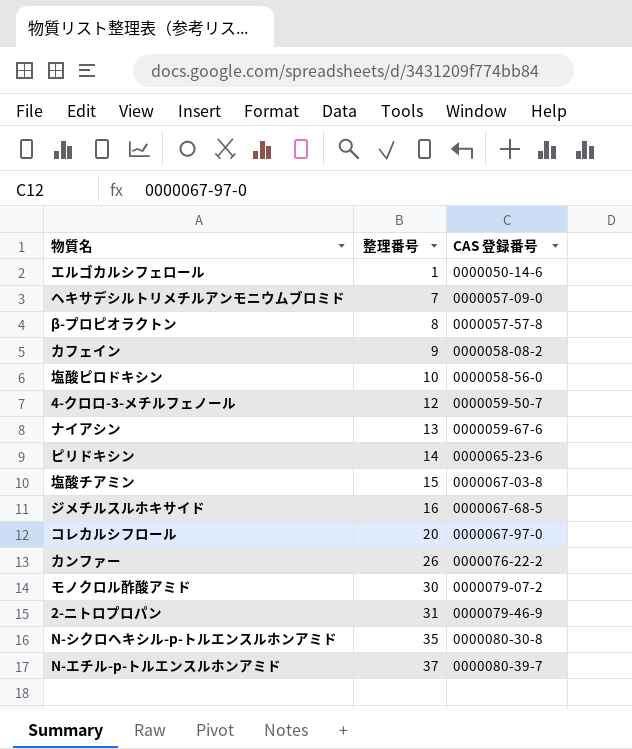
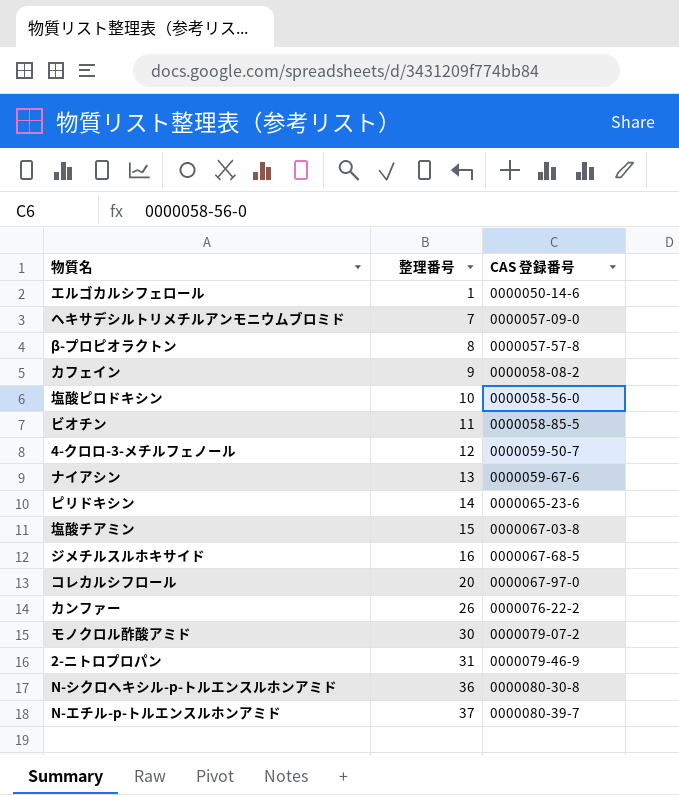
row ビオチン: none -> 11 | 0000058-85-5
N-シクロヘキシル-p-トルエンスルホンアミド | 整理番号: 35 -> 36

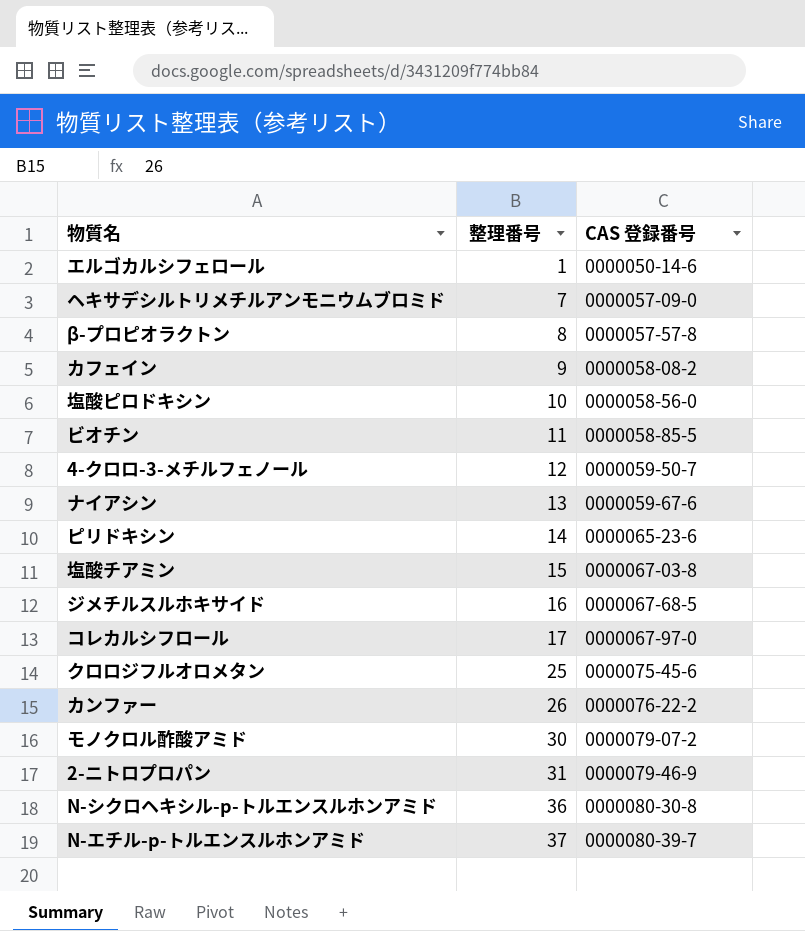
コレカルシフロール | 整理番号: 20 -> 17
row クロロジフルオロメタン: none -> 25 | 0000075-45-6

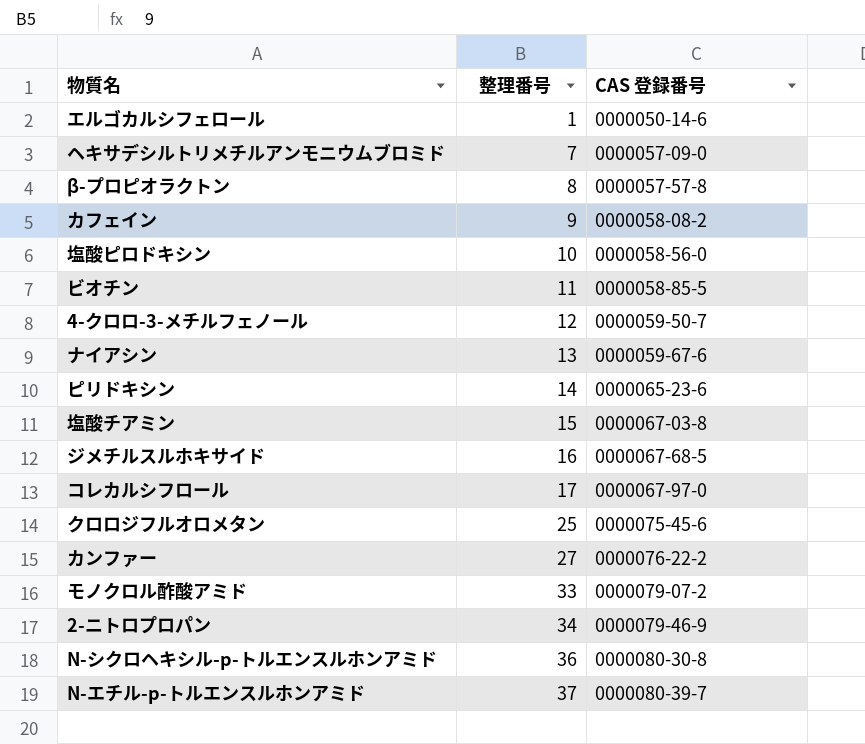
カンファー | 整理番号: 26 -> 27
モノクロル酢酸アミド | 整理番号: 30 -> 33
2-ニトロプロパン | 整理番号: 31 -> 34

